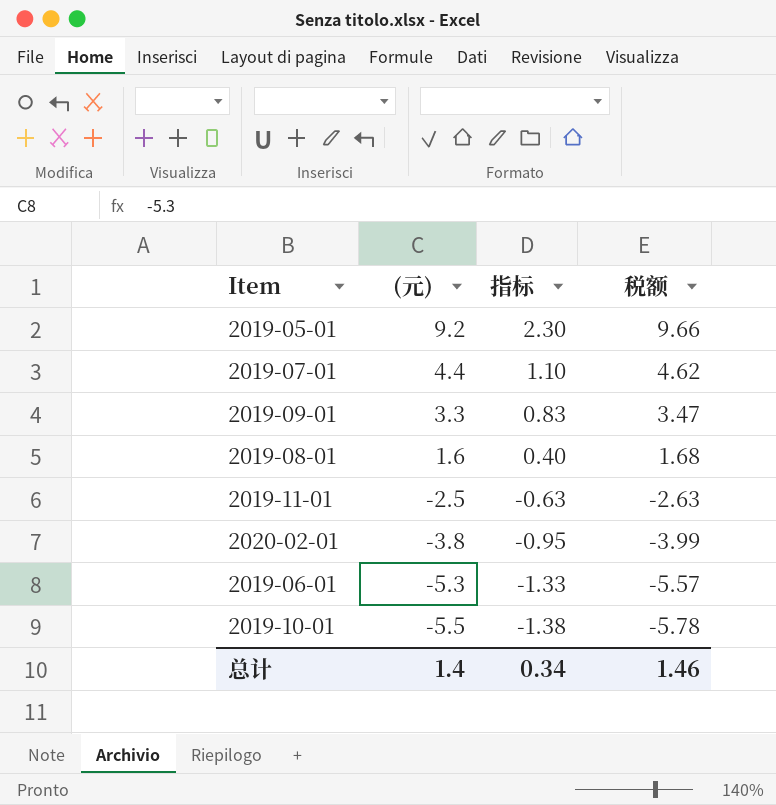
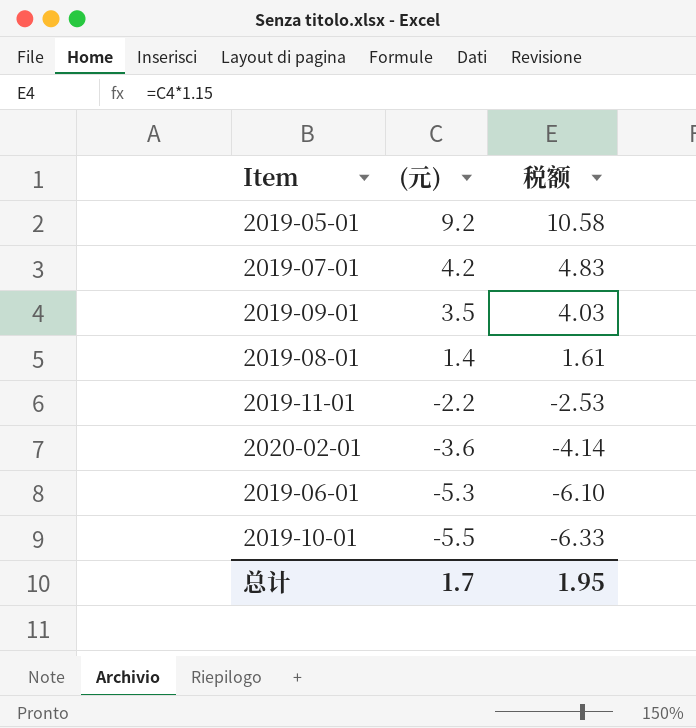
column 指标 | formula: [(元)] * 0.25 -> none
column 税额 | formula: [(元)] * 1.05 -> [(元)] * 1.15
2019-07-01 | (元): 4.4 -> 4.2
2019-09-01 | (元): 3.3 -> 3.5
2019-08-01 | (元): 1.6 -> 1.4
2019-11-01 | (元): -2.5 -> -2.2
2020-02-01 | (元): -3.8 -> -3.6
总计 | (元): 1.4 -> 1.7
总计 | 税额: 1.46 -> 1.95

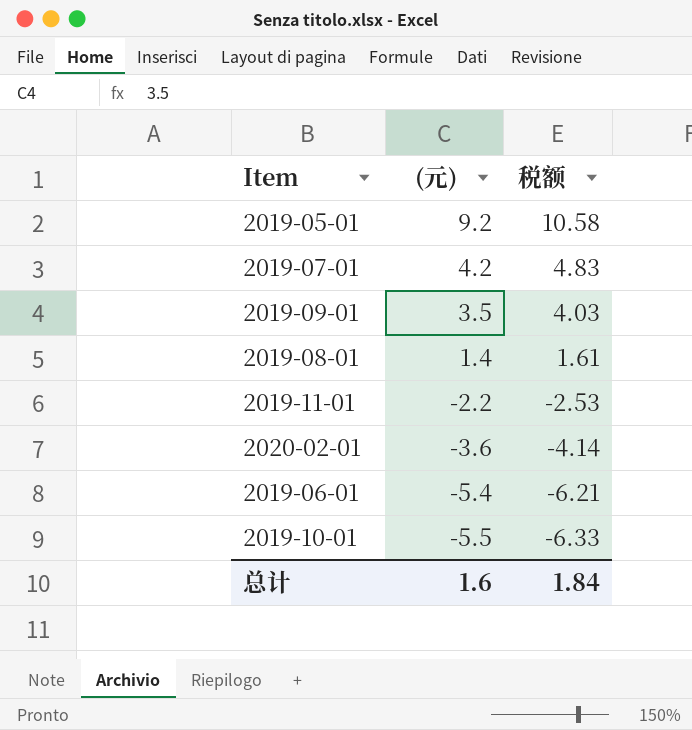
2019-06-01 | (元): -5.3 -> -5.4
2019-06-01 | 税额: -6.10 -> -6.21
总计 | (元): 1.7 -> 1.6
总计 | 税额: 1.95 -> 1.84

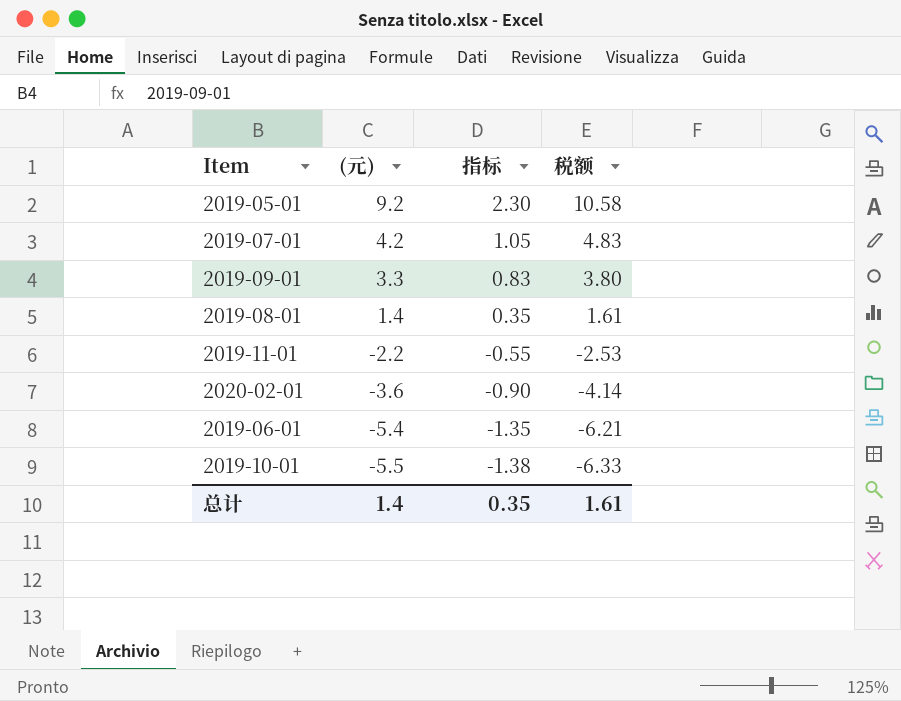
column 指标 | formula: none -> [(元)] * 0.25
2019-09-01 | (元): 3.5 -> 3.3
2019-09-01 | 税额: 4.03 -> 3.80
总计 | (元): 1.6 -> 1.4
总计 | 税额: 1.84 -> 1.61

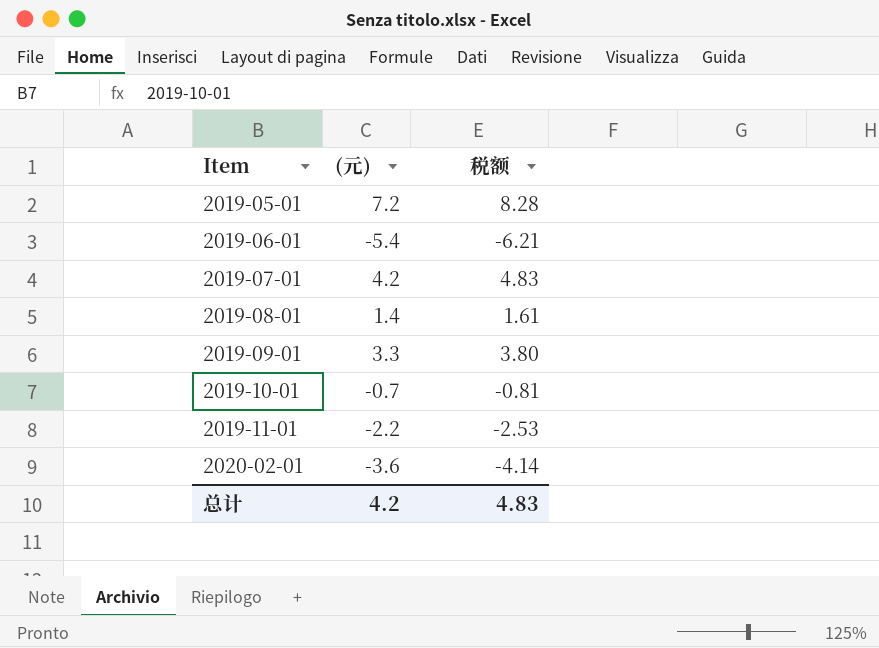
row order: (元) descending -> Item ascending
column 指标 | formula: [(元)] * 0.25 -> none
2019-05-01 | (元): 9.2 -> 7.2
2019-05-01 | 税额: 10.58 -> 8.28
2019-10-01 | (元): -5.5 -> -0.7
2019-10-01 | 税额: -6.33 -> -0.81
总计 | (元): 1.4 -> 4.2
总计 | 税额: 1.61 -> 4.83

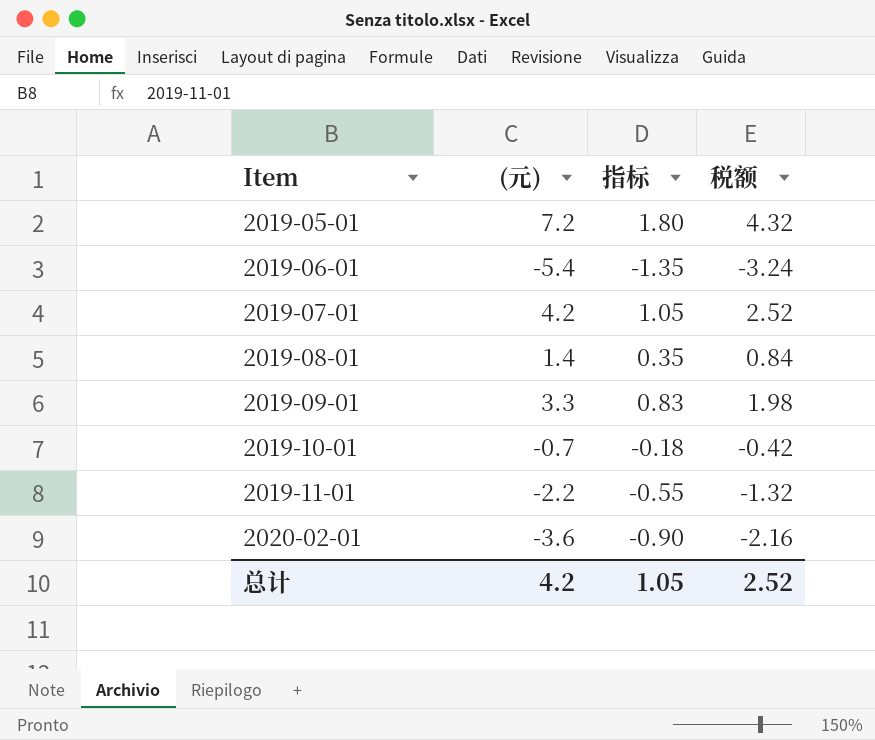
column 指标 | formula: none -> [(元)] * 0.25
column 税额 | formula: [(元)] * 1.15 -> [(元)] * 0.6
总计 | 税额: 4.83 -> 2.52

